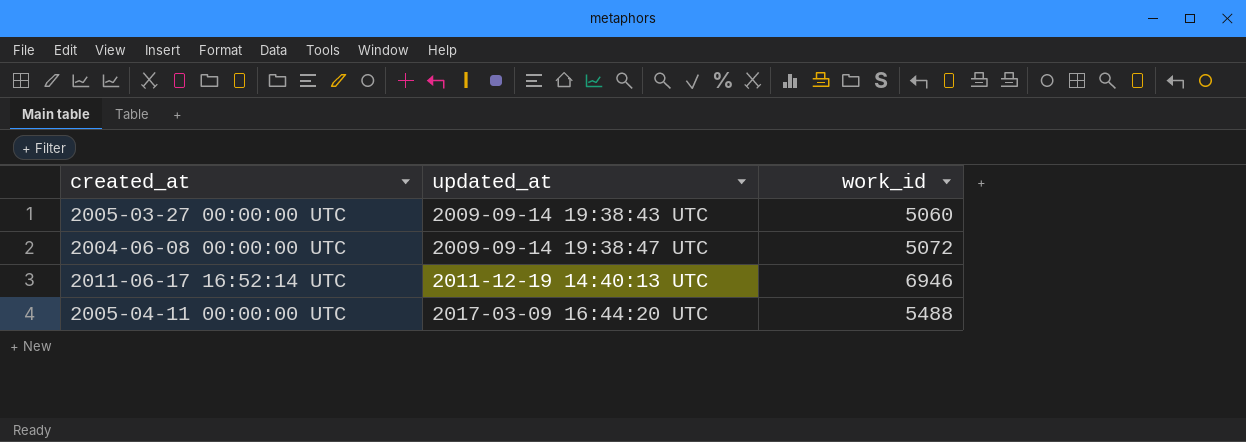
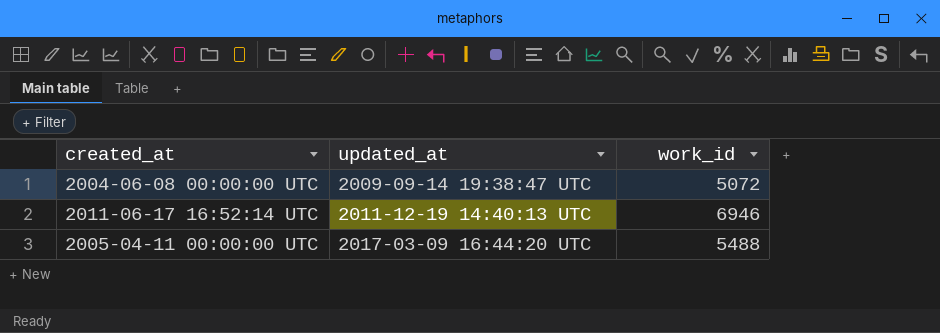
row 2005-03-27 00:00:00 UTC: 2009-09-14 19:38:43 UTC | 5060 -> none

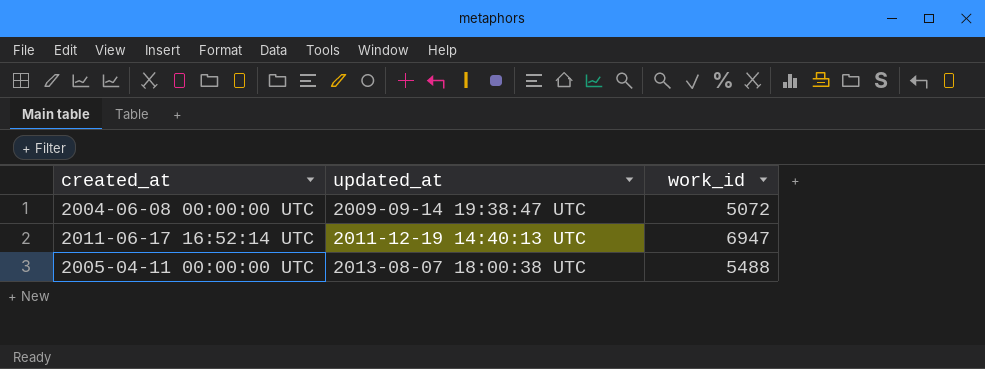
2011-06-17 16:52:14 UTC | work_id: 6946 -> 6947
2005-04-11 00:00:00 UTC | updated_at: 2017-03-09 16:44:20 UTC -> 2013-08-07 18:00:38 UTC

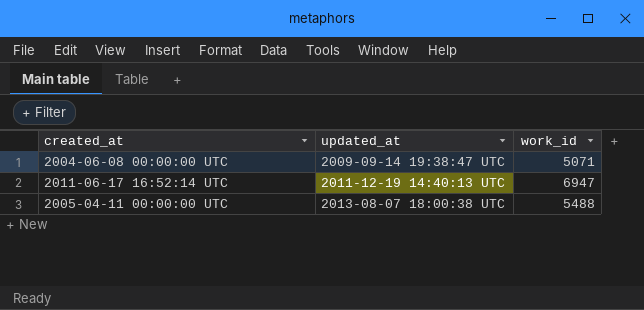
2004-06-08 00:00:00 UTC | work_id: 5072 -> 5071

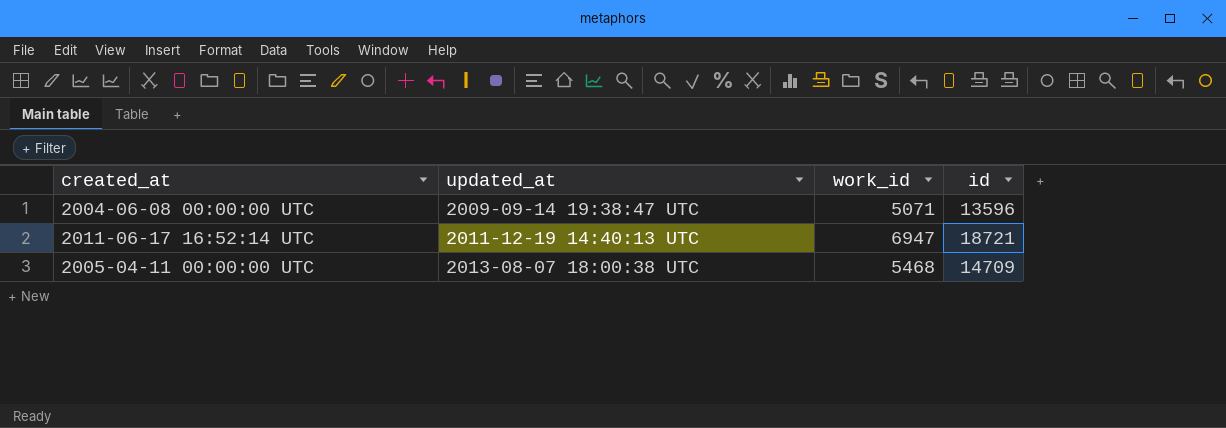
column id | position: none -> 4
2005-04-11 00:00:00 UTC | work_id: 5488 -> 5468

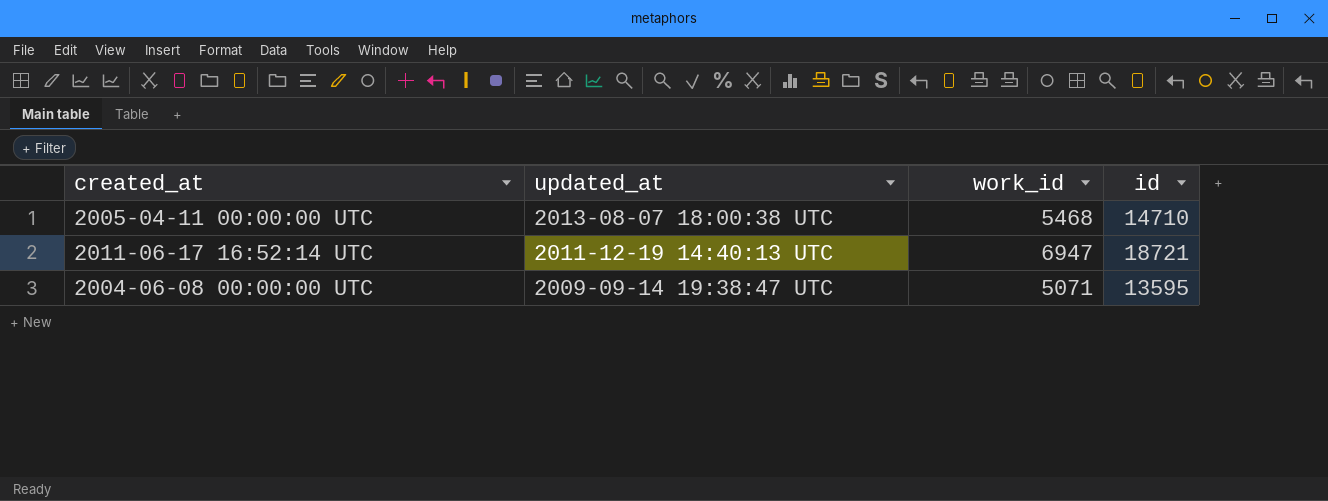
row order: updated_at ascending -> updated_at descending
2005-04-11 00:00:00 UTC | id: 14709 -> 14710
2004-06-08 00:00:00 UTC | id: 13596 -> 13595

